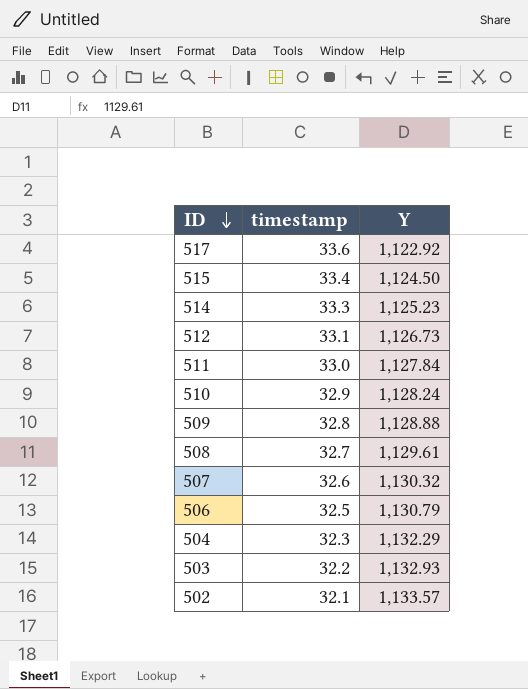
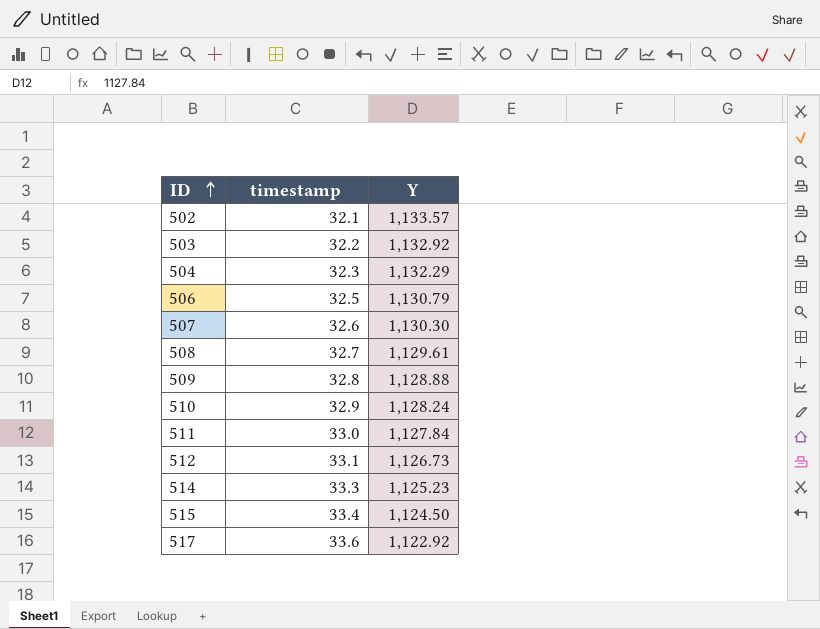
row order: ID descending -> ID ascending
503 | Y: 1,132.93 -> 1,132.92
507 | Y: 1,130.32 -> 1,130.30

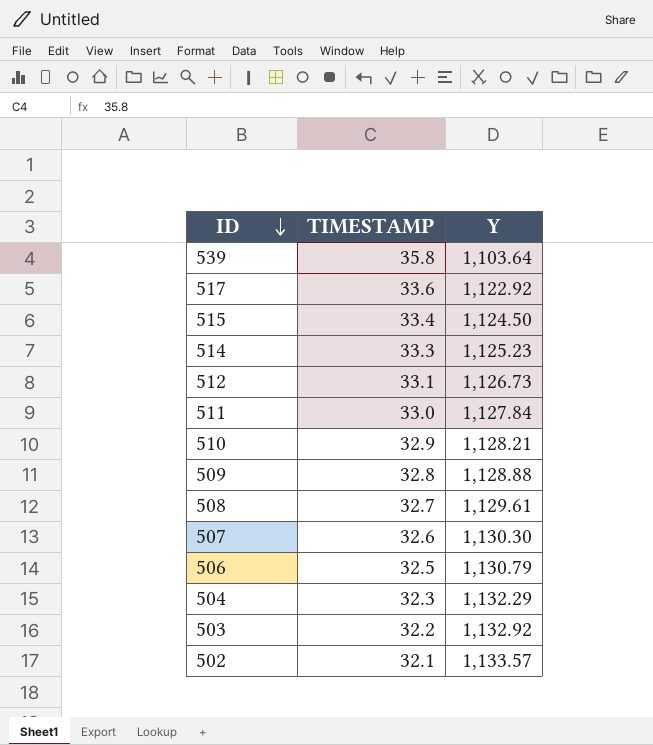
row order: ID ascending -> ID descending
column name: timestamp -> TIMESTAMP
row 539: none -> 35.8 | 1,103.64
510 | Y: 1,128.24 -> 1,128.21

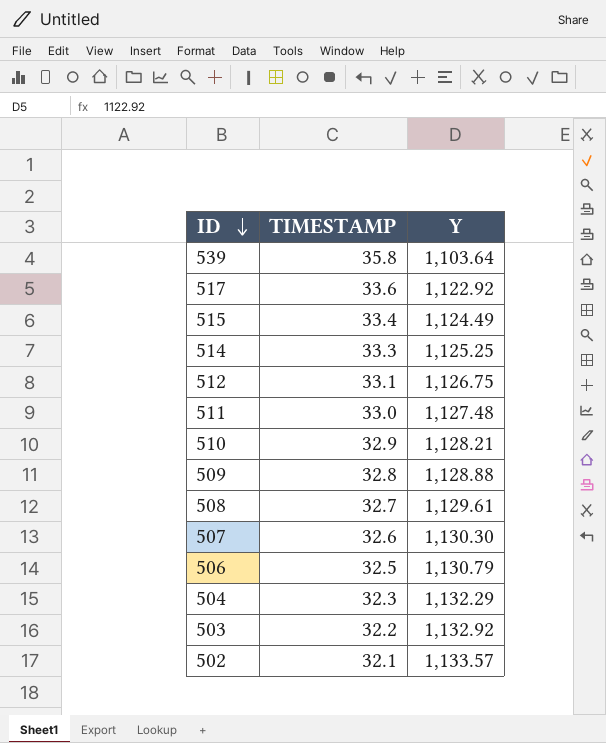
515 | Y: 1,124.50 -> 1,124.49
514 | Y: 1,125.23 -> 1,125.25
512 | Y: 1,126.73 -> 1,126.75
511 | Y: 1,127.84 -> 1,127.48

